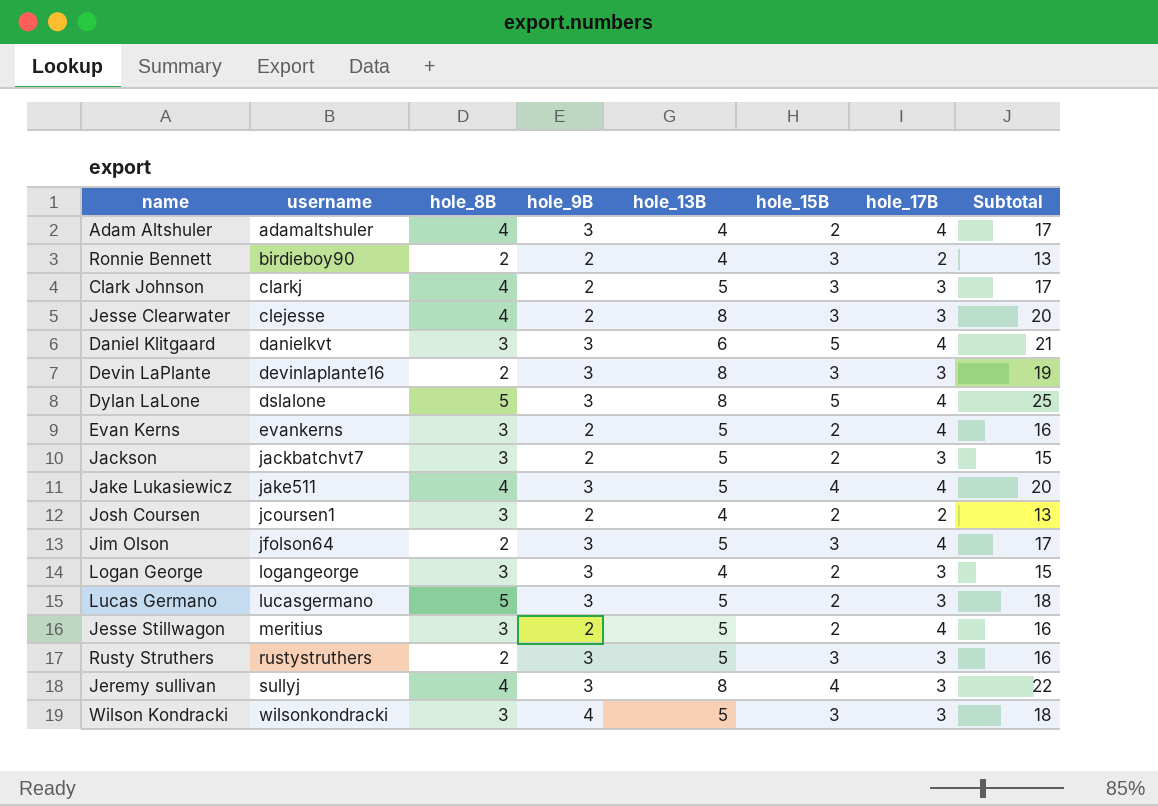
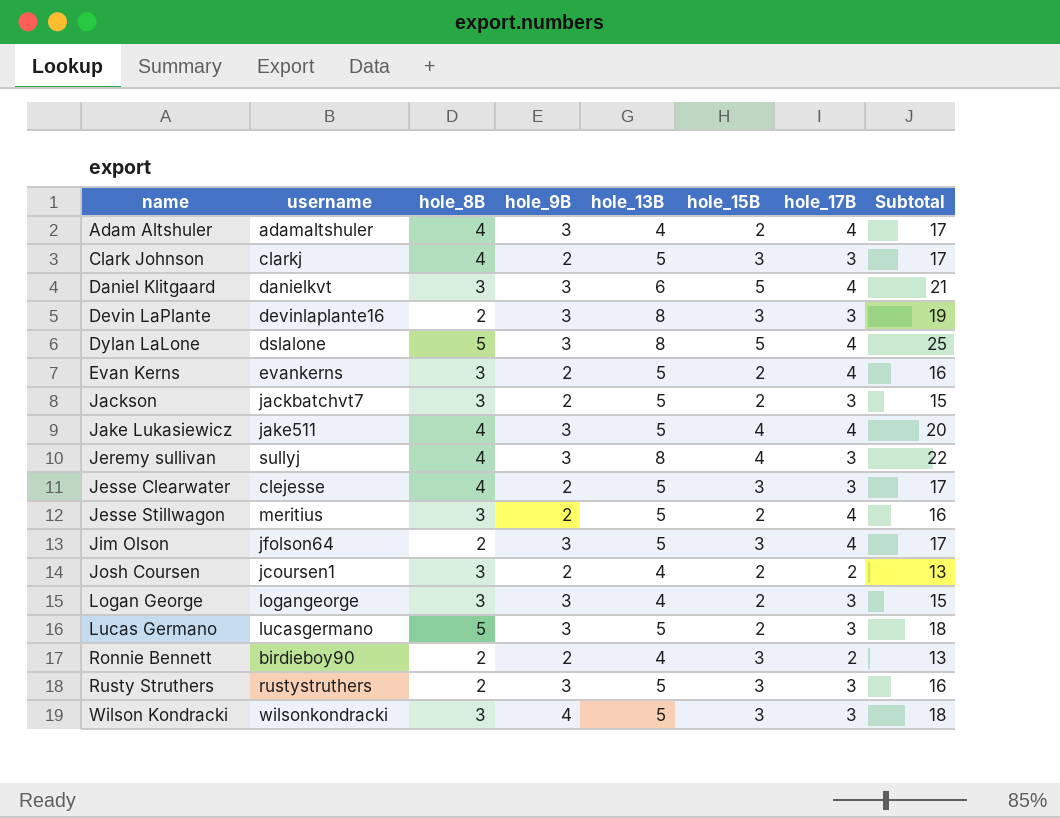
row order: username ascending -> name ascending
Jesse Clearwater | hole_13B: 8 -> 5
Jesse Clearwater | Subtotal: 20 -> 17

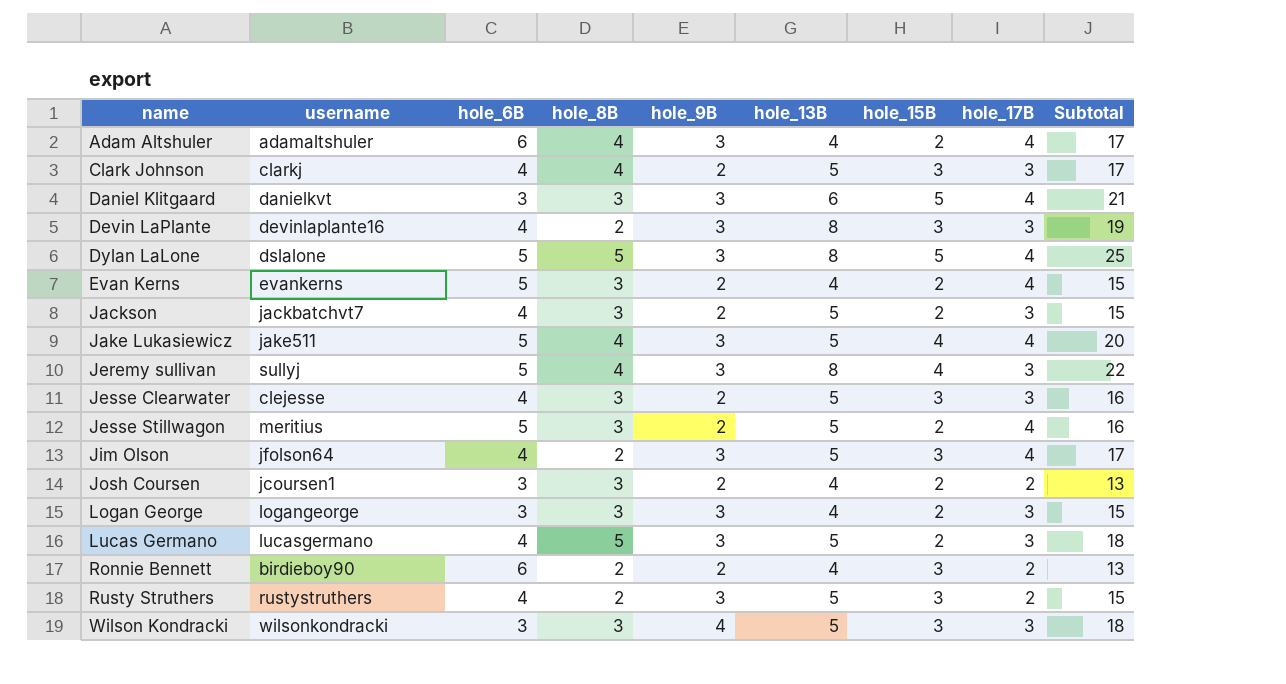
column hole_6B | position: none -> 3
Evan Kerns | hole_13B: 5 -> 4
Evan Kerns | Subtotal: 16 -> 15
Jesse Clearwater | hole_8B: 4 -> 3
Jesse Clearwater | Subtotal: 17 -> 16
Rusty Struthers | hole_17B: 3 -> 2
Rusty Struthers | Subtotal: 16 -> 15

